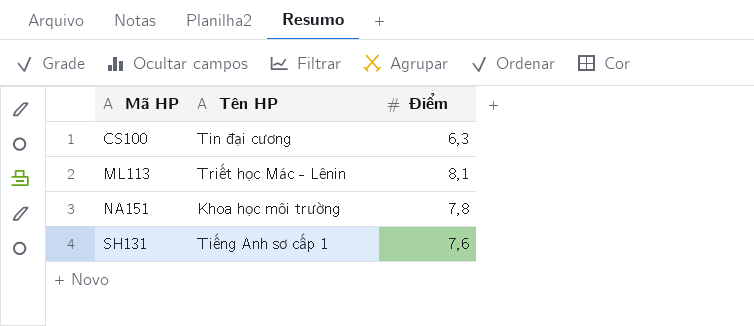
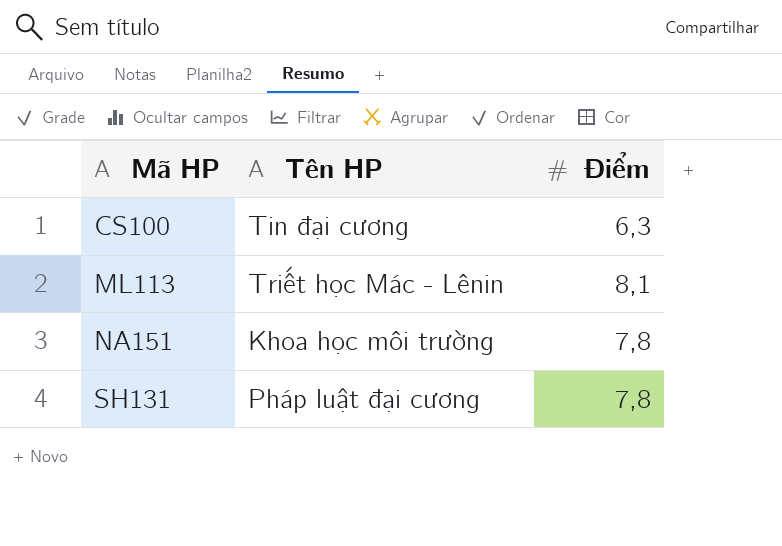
SH131 | Tên HP: Tiếng Anh sơ cấp 1 -> Pháp luật đại cương
SH131 | Điểm: 7,6 -> 7,8

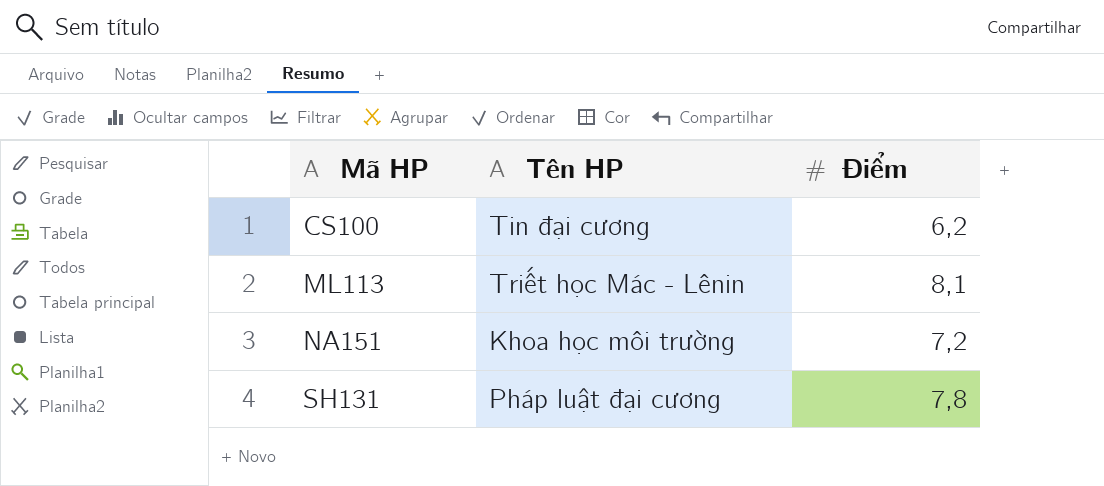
CS100 | Điểm: 6,3 -> 6,2
NA151 | Điểm: 7,8 -> 7,2

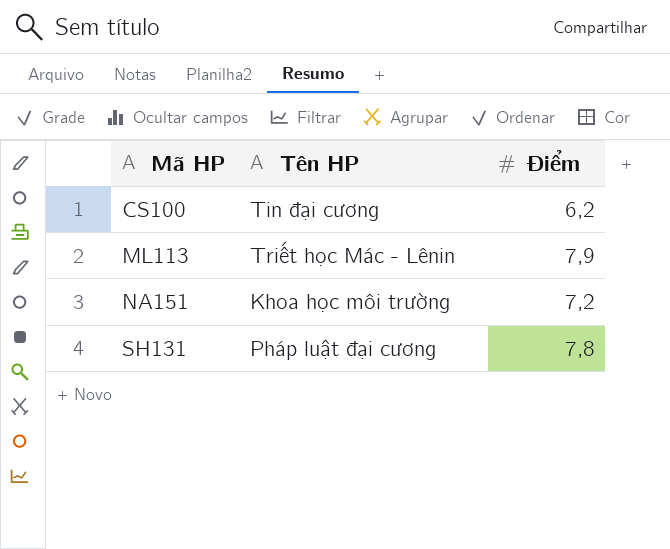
ML113 | Điểm: 8,1 -> 7,9

